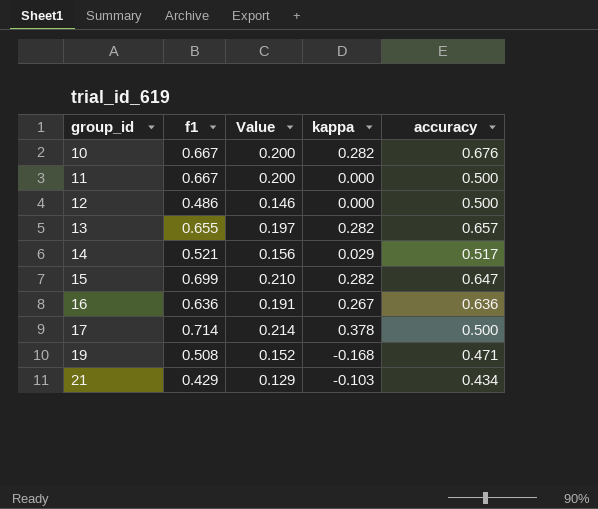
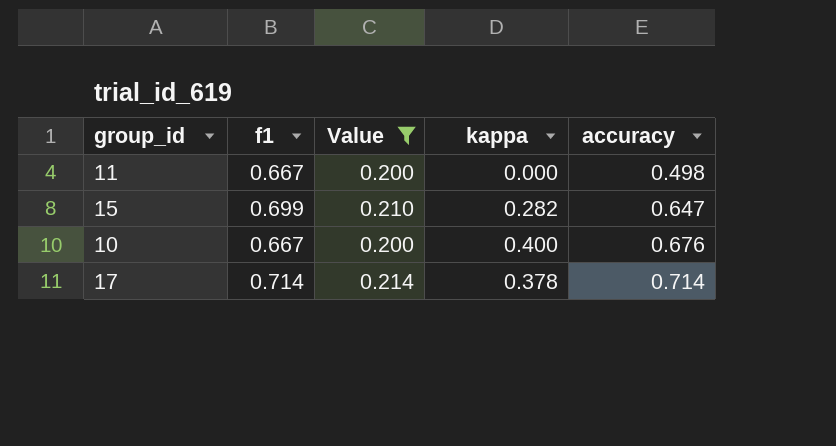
filter: none -> Value >= 0.200
row order: group_id ascending -> accuracy ascending
11 | accuracy: 0.500 -> 0.498
10 | kappa: 0.282 -> 0.400
17 | accuracy: 0.500 -> 0.714

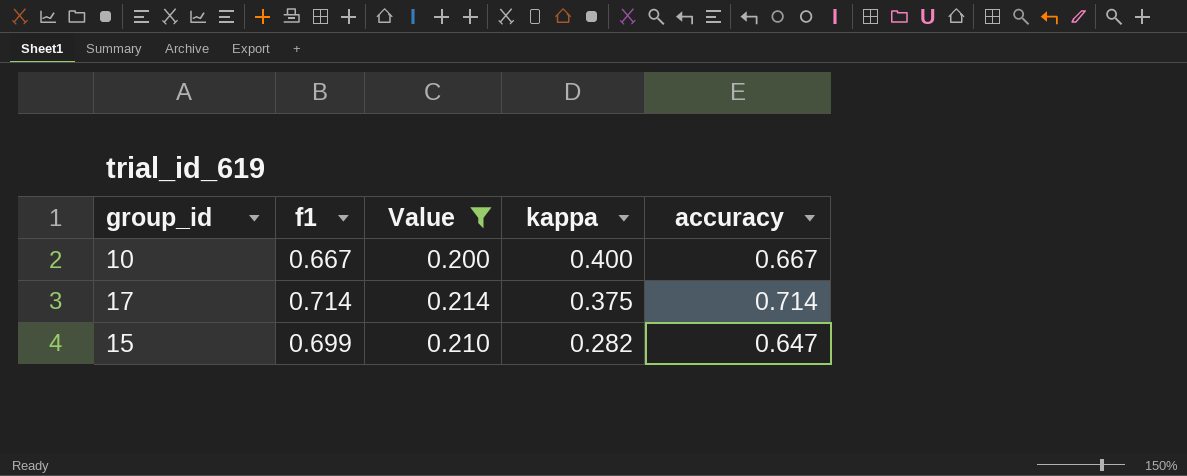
row order: accuracy ascending -> kappa descending
row 11: 0.667 | 0.200 | 0.000 | 0.498 -> none
10 | accuracy: 0.676 -> 0.667
17 | kappa: 0.378 -> 0.375

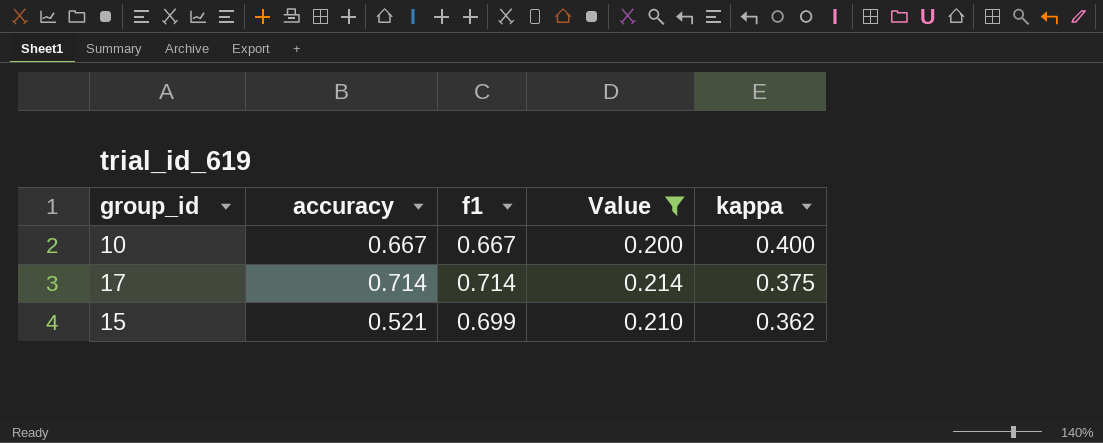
column accuracy | position: 5 -> 2
15 | accuracy: 0.647 -> 0.521
15 | kappa: 0.282 -> 0.362

